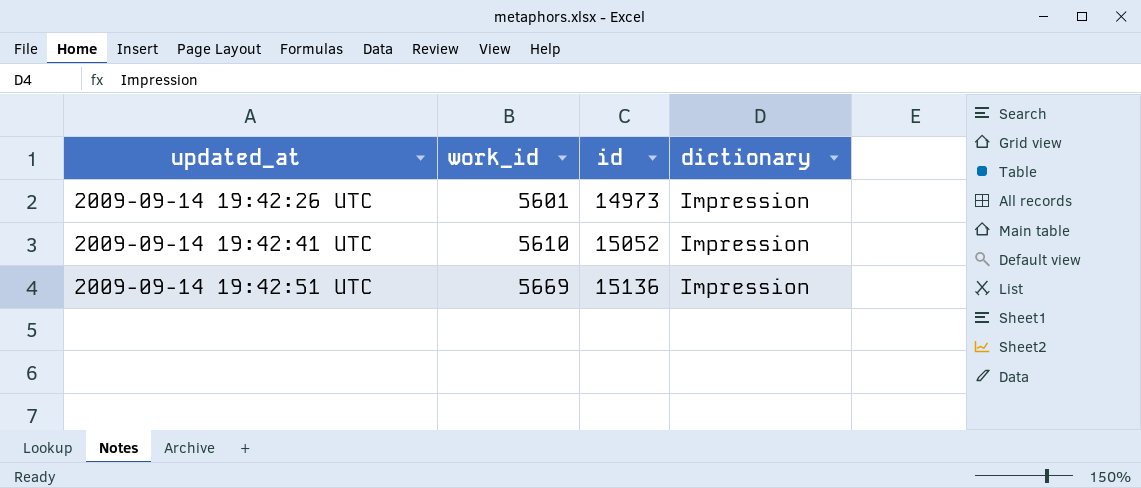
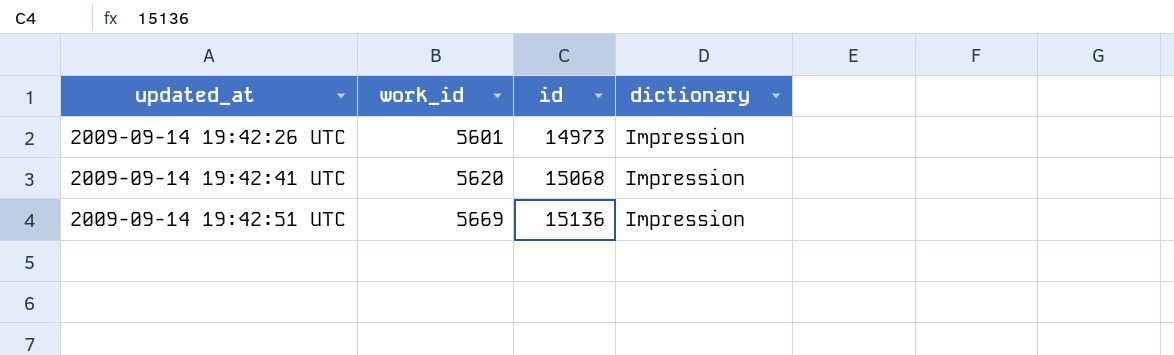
2009-09-14 19:42:41 UTC | work_id: 5610 -> 5620
2009-09-14 19:42:41 UTC | id: 15052 -> 15068

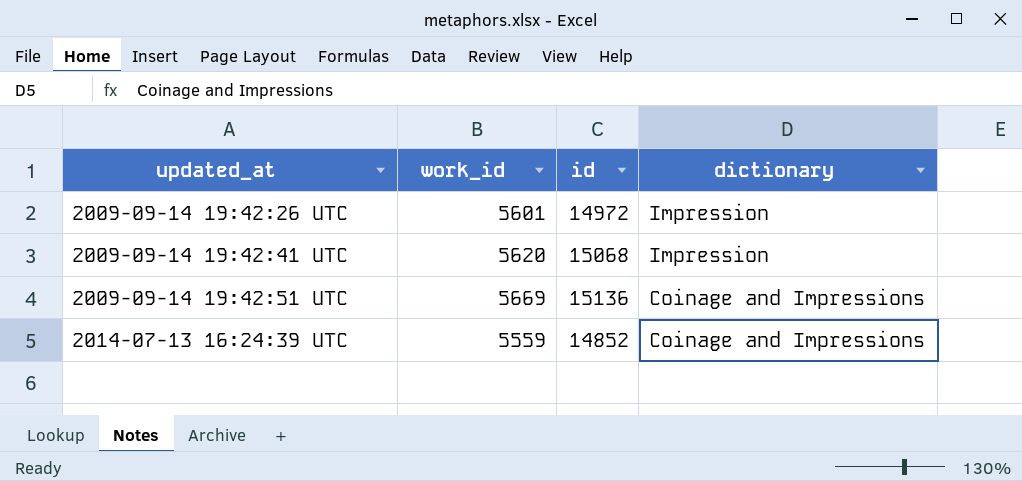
2009-09-14 19:42:26 UTC | id: 14973 -> 14972
2009-09-14 19:42:51 UTC | dictionary: Impression -> Coinage and Impressions
row 2014-07-13 16:24:39 UTC: none -> 5559 | 14852 | Coinage and Impressions

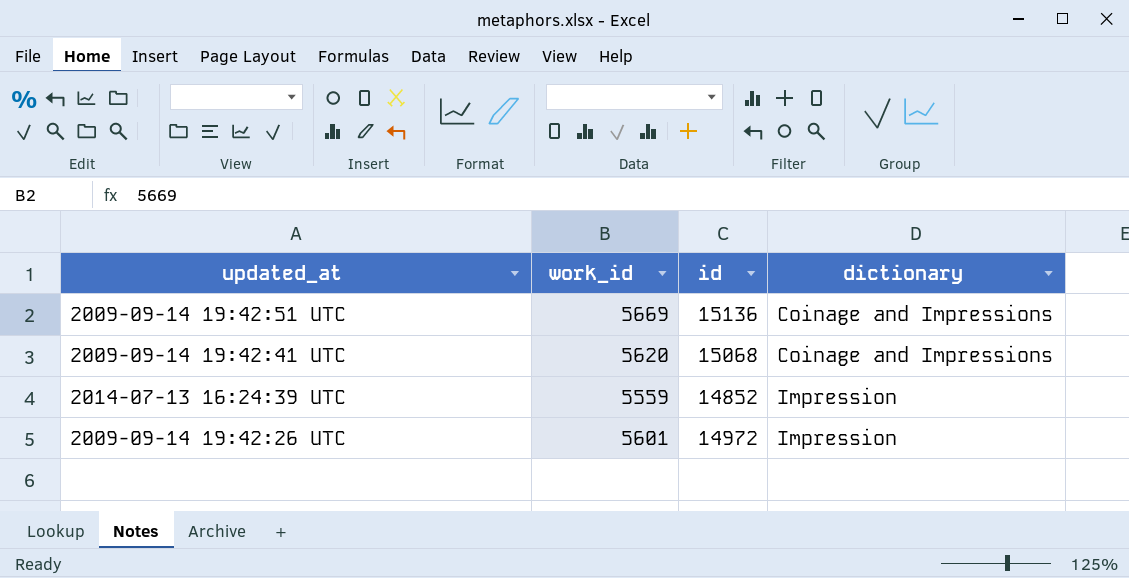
row order: updated_at ascending -> dictionary ascending
2009-09-14 19:42:41 UTC | dictionary: Impression -> Coinage and Impressions
2014-07-13 16:24:39 UTC | dictionary: Coinage and Impressions -> Impression

